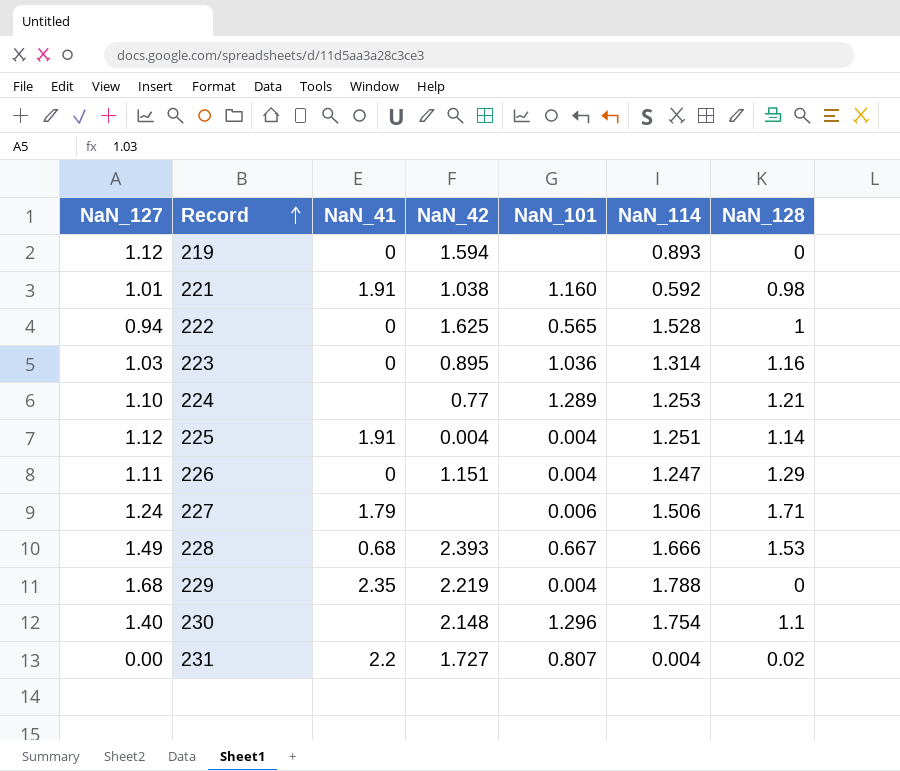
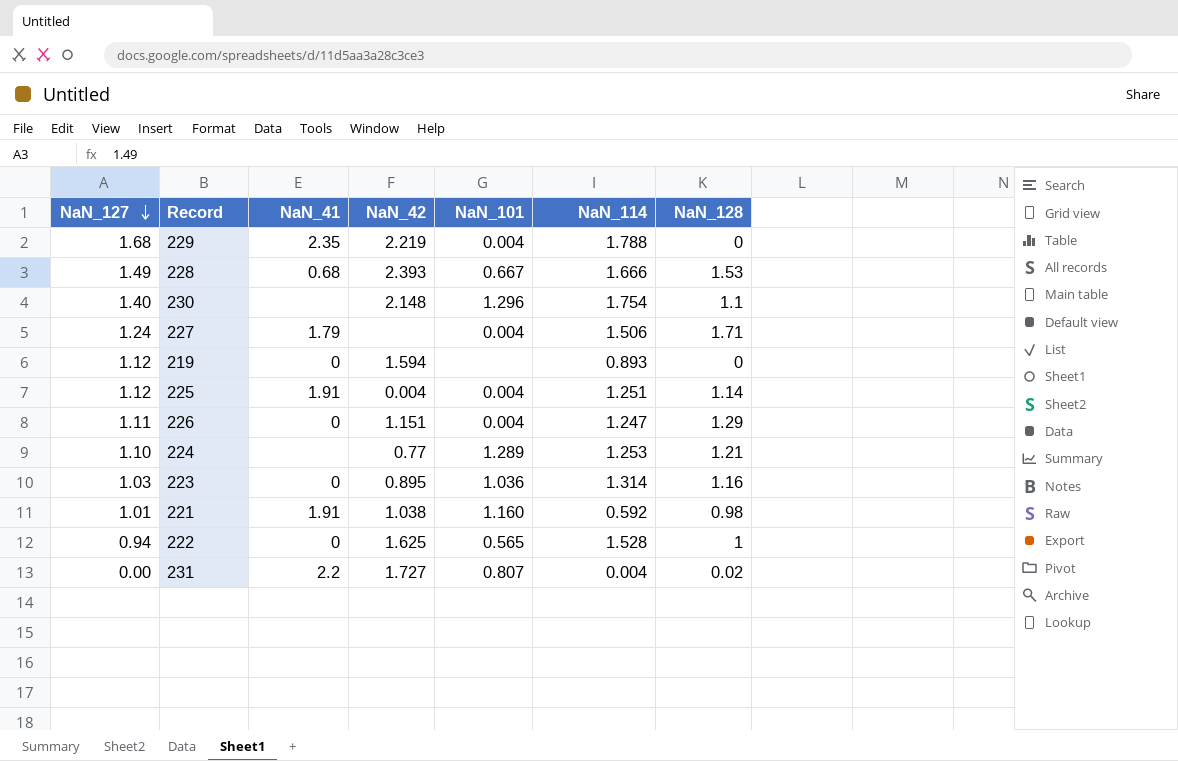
row order: Record ascending -> NaN_127 descending
227 | NaN_101: 0.006 -> 0.004

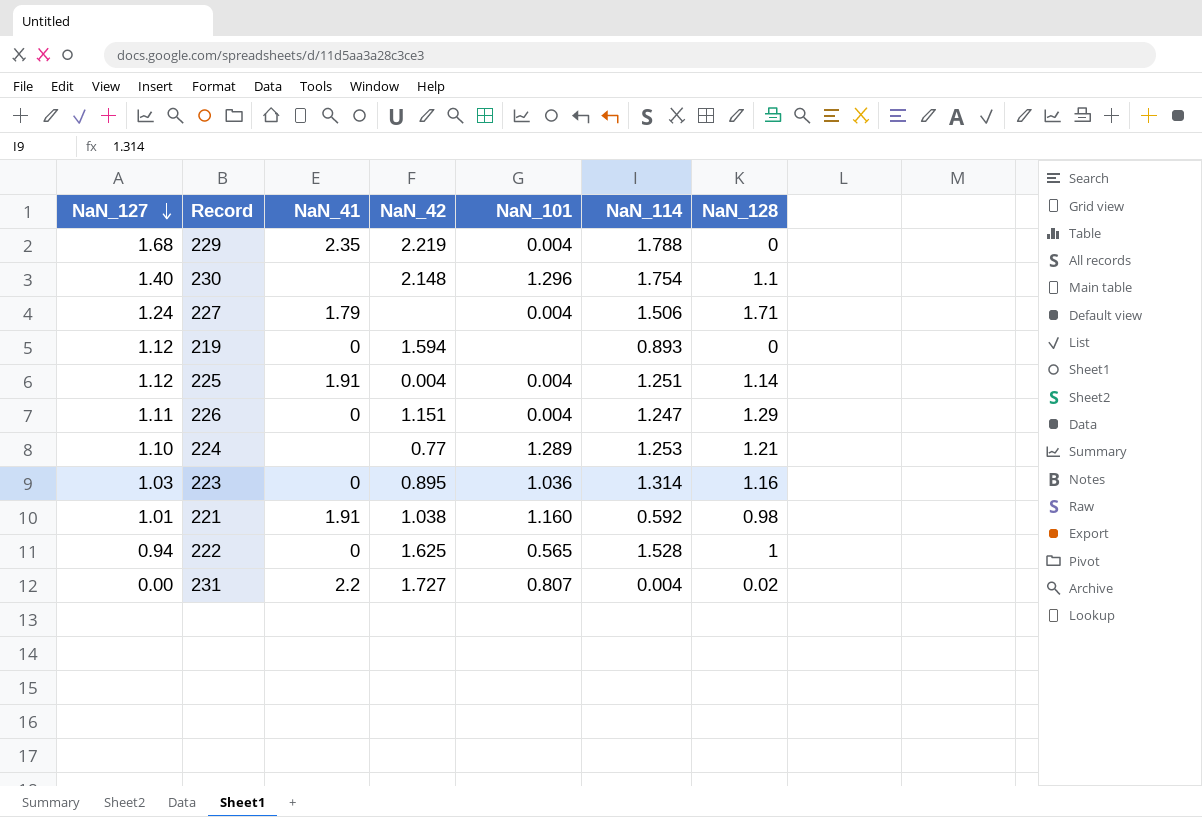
row 228: 1.49 | 0.68 | 2.393 | 0.667 | 1.666 | 1.53 -> none

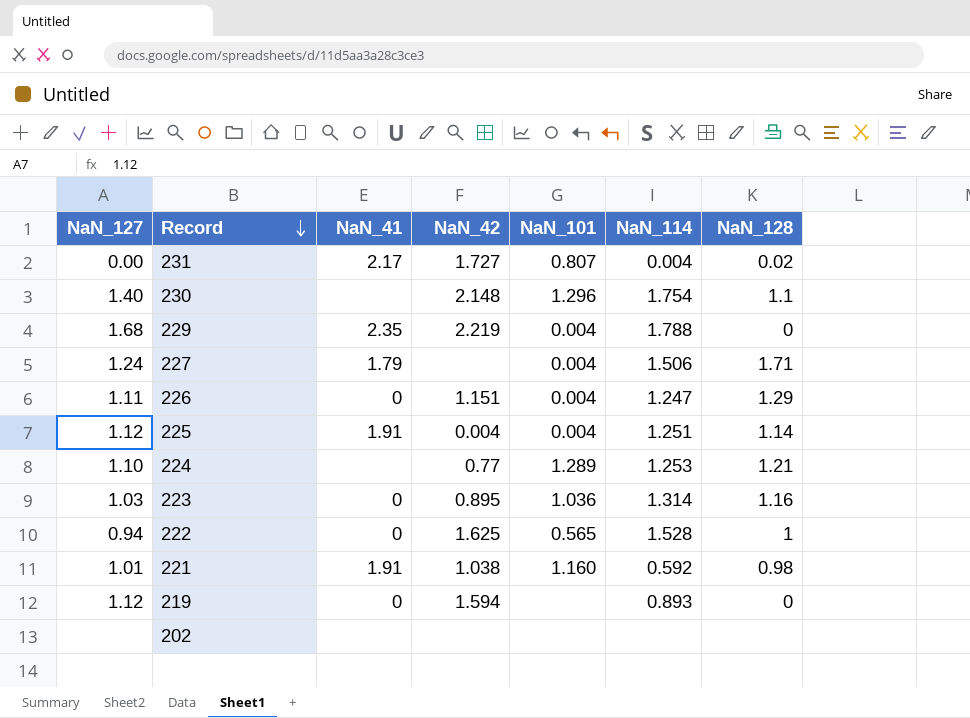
row order: NaN_127 descending -> Record descending
231 | NaN_41: 2.2 -> 2.17
row 202: none -> none | none | none | none | none | none

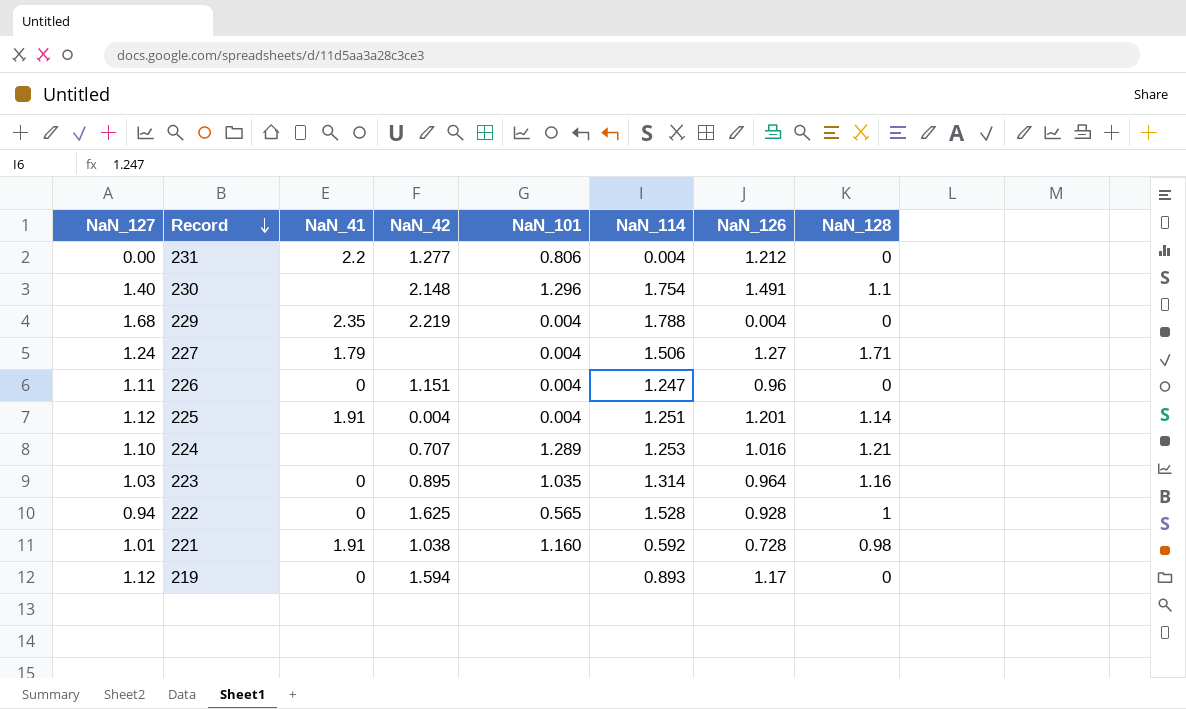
column NaN_126 | position: none -> 7
row 202: none | none | none | none | none | none -> none
231 | NaN_41: 2.17 -> 2.2
231 | NaN_42: 1.727 -> 1.277
231 | NaN_101: 0.807 -> 0.806
231 | NaN_128: 0.02 -> 0
226 | NaN_128: 1.29 -> 0
224 | NaN_42: 0.77 -> 0.707
223 | NaN_101: 1.036 -> 1.035

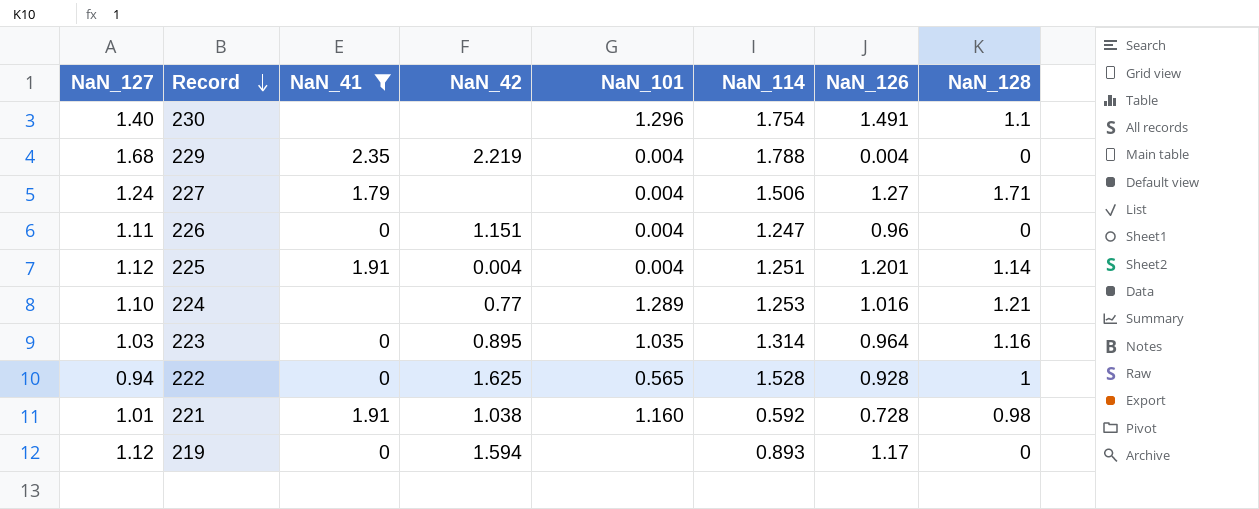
filter: none -> NaN_41 != 2.2
230 | NaN_42: 2.148 -> none
224 | NaN_42: 0.707 -> 0.77

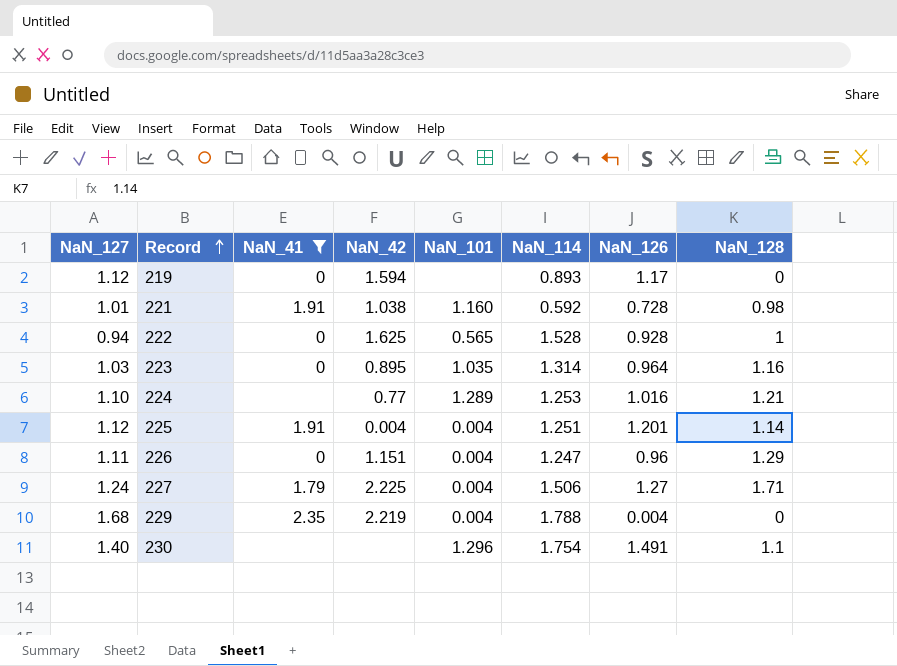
row order: Record descending -> Record ascending
226 | NaN_128: 0 -> 1.29
227 | NaN_42: none -> 2.225

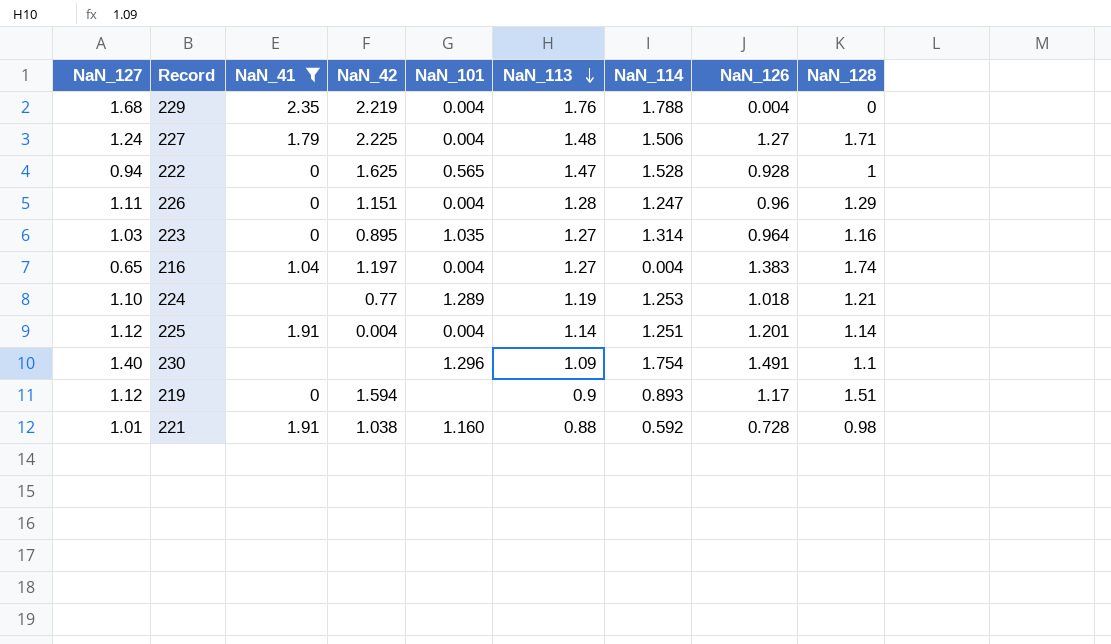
row order: Record ascending -> NaN_113 descending
column NaN_113 | position: none -> 6
row 216: none -> 0.65 | 1.04 | 1.197 | 0.004 | 1.27 | 0.004 | 1.383 | 1.74
224 | NaN_126: 1.016 -> 1.018
219 | NaN_128: 0 -> 1.51

